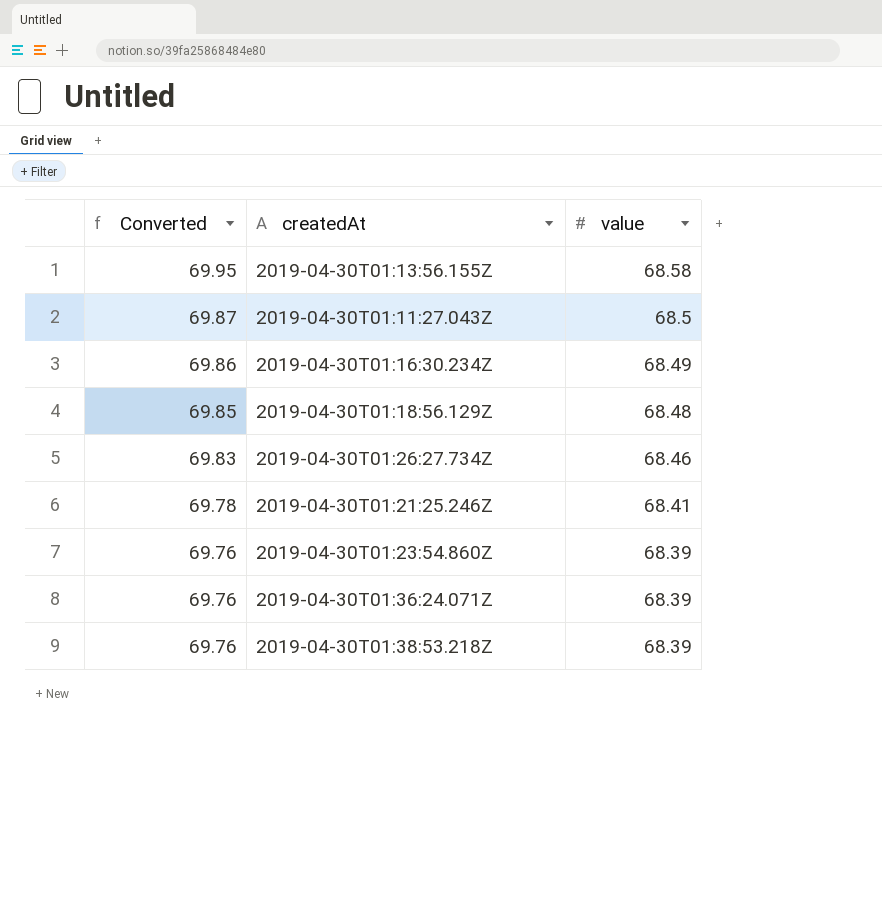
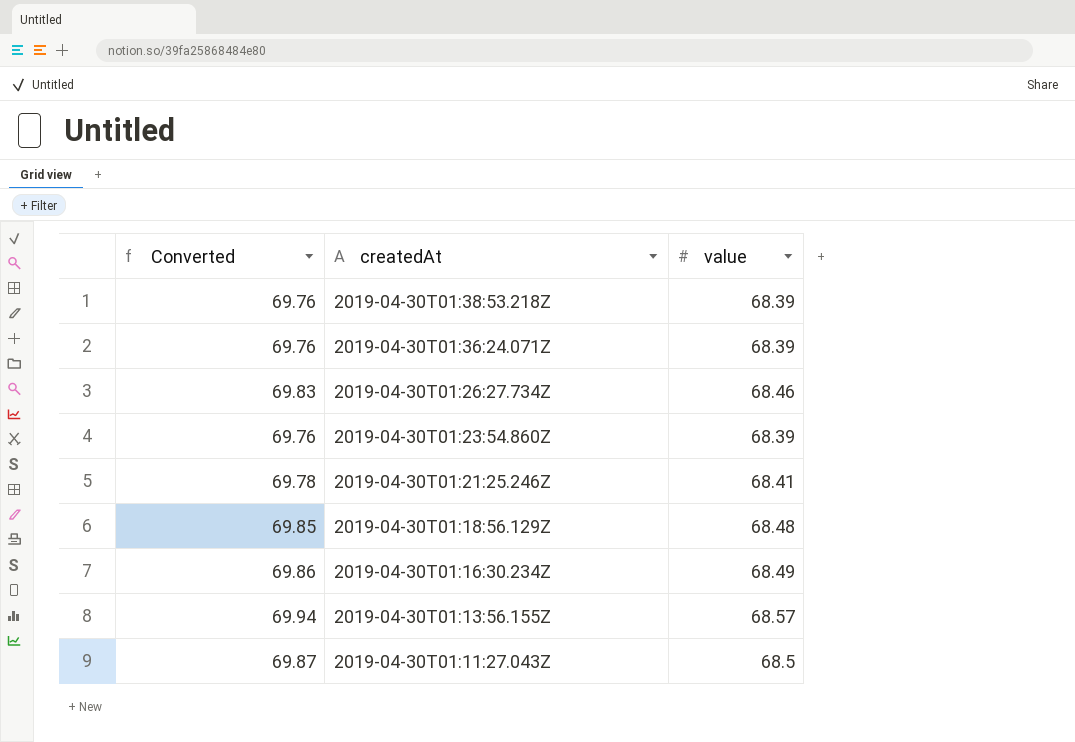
row order: Converted descending -> createdAt descending
2019-04-30T01:13:56.155Z | Converted: 69.95 -> 69.94
2019-04-30T01:13:56.155Z | value: 68.58 -> 68.57

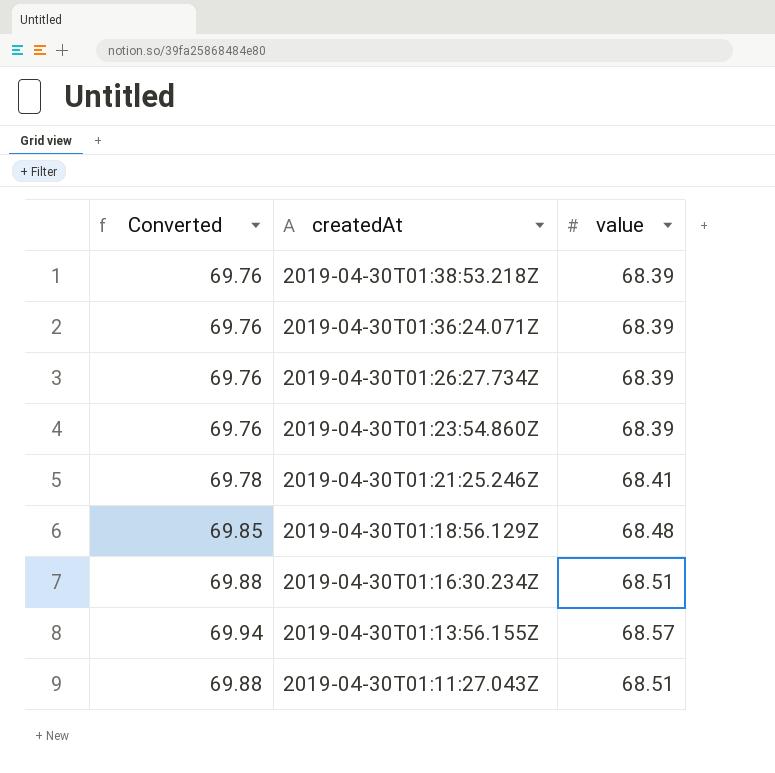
2019-04-30T01:26:27.734Z | Converted: 69.83 -> 69.76
2019-04-30T01:26:27.734Z | value: 68.46 -> 68.39
2019-04-30T01:16:30.234Z | Converted: 69.86 -> 69.88
2019-04-30T01:16:30.234Z | value: 68.49 -> 68.51
2019-04-30T01:11:27.043Z | Converted: 69.87 -> 69.88
2019-04-30T01:11:27.043Z | value: 68.5 -> 68.51

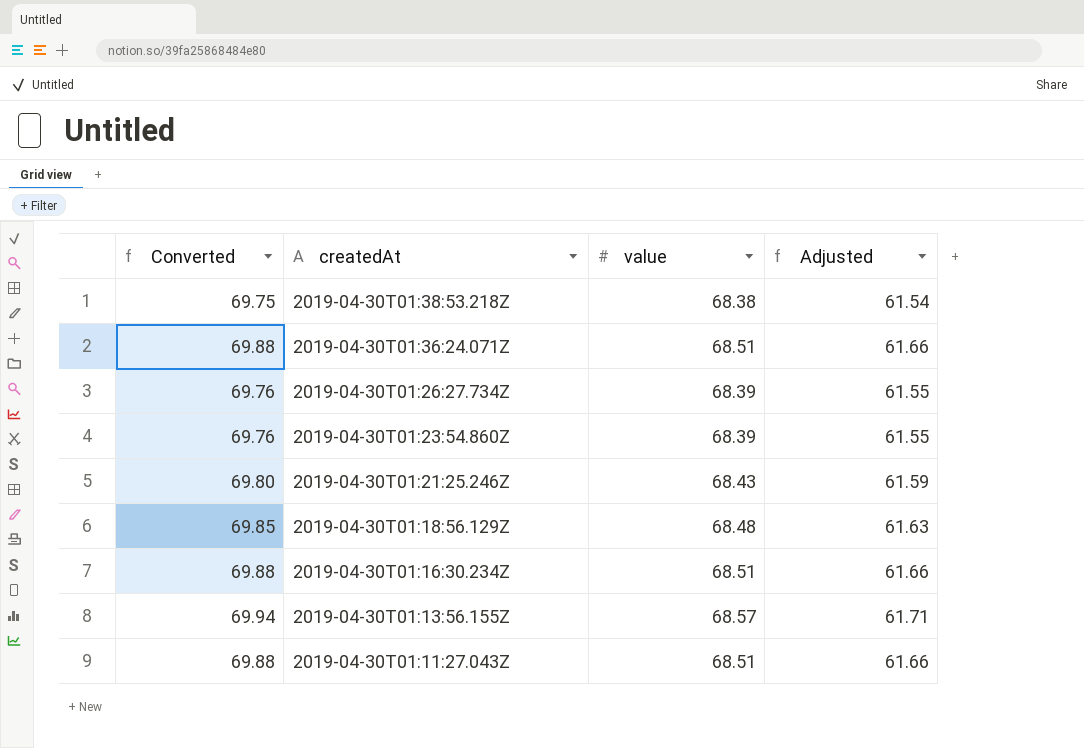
column Adjusted | formula: none -> [value] * 0.9
2019-04-30T01:38:53.218Z | Converted: 69.76 -> 69.75
2019-04-30T01:38:53.218Z | value: 68.39 -> 68.38
2019-04-30T01:36:24.071Z | Converted: 69.76 -> 69.88
2019-04-30T01:36:24.071Z | value: 68.39 -> 68.51
2019-04-30T01:21:25.246Z | Converted: 69.78 -> 69.80
2019-04-30T01:21:25.246Z | value: 68.41 -> 68.43

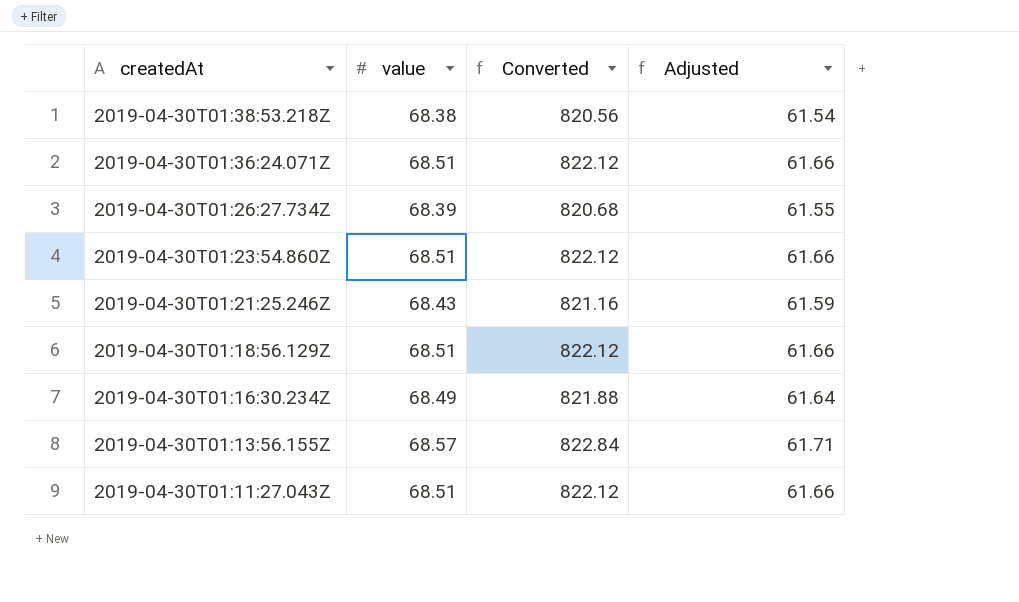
column Converted | formula: [value] * 1.02 -> [value] * 12
column Converted | position: 1 -> 3
2019-04-30T01:23:54.860Z | value: 68.39 -> 68.51
2019-04-30T01:23:54.860Z | Adjusted: 61.55 -> 61.66
2019-04-30T01:18:56.129Z | value: 68.48 -> 68.51
2019-04-30T01:18:56.129Z | Adjusted: 61.63 -> 61.66
2019-04-30T01:16:30.234Z | value: 68.51 -> 68.49
2019-04-30T01:16:30.234Z | Adjusted: 61.66 -> 61.64

